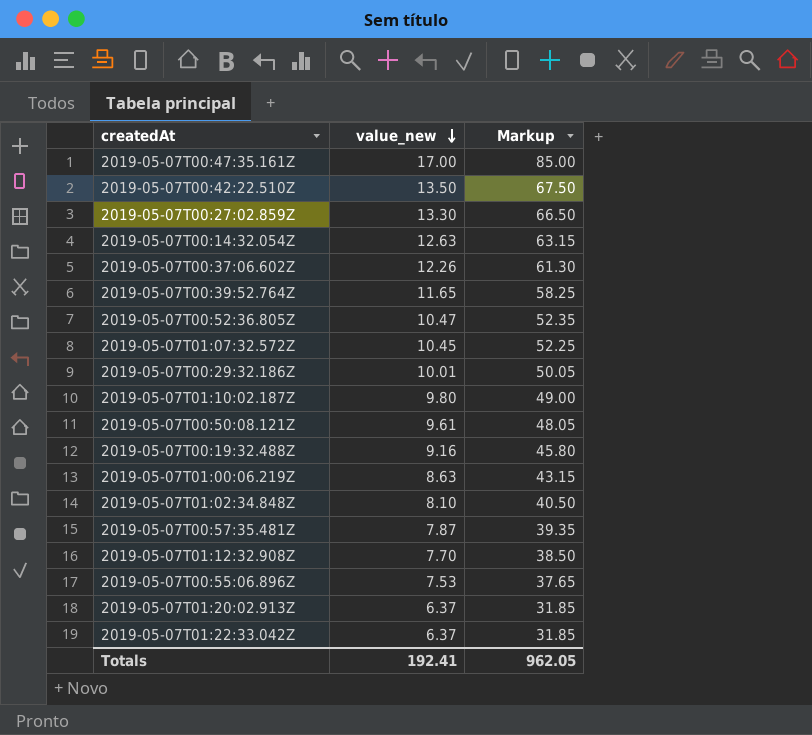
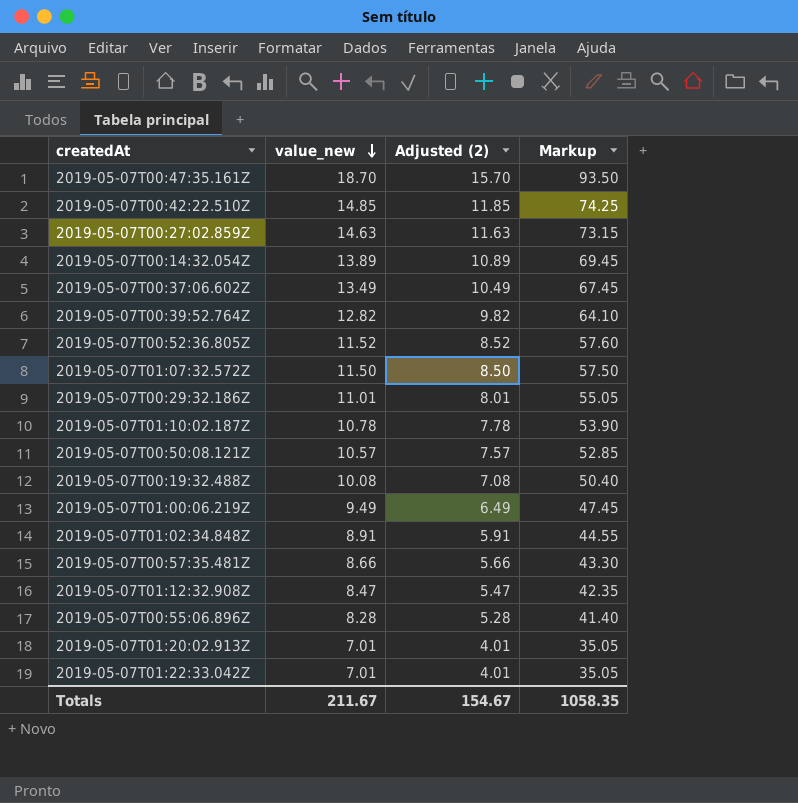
column Adjusted (2) | formula: none -> [value_new] - 3
2019-05-07T00:47:35.161Z | value_new: 17.00 -> 18.70
2019-05-07T00:47:35.161Z | Markup: 85.00 -> 93.50
2019-05-07T00:42:22.510Z | value_new: 13.50 -> 14.85
2019-05-07T00:42:22.510Z | Markup: 67.50 -> 74.25
2019-05-07T00:27:02.859Z | value_new: 13.30 -> 14.63
2019-05-07T00:27:02.859Z | Markup: 66.50 -> 73.15
2019-05-07T00:14:32.054Z | value_new: 12.63 -> 13.89
2019-05-07T00:14:32.054Z | Markup: 63.15 -> 69.45
2019-05-07T00:37:06.602Z | value_new: 12.26 -> 13.49
2019-05-07T00:37:06.602Z | Markup: 61.30 -> 67.45
2019-05-07T00:39:52.764Z | value_new: 11.65 -> 12.82
2019-05-07T00:39:52.764Z | Markup: 58.25 -> 64.10
2019-05-07T00:52:36.805Z | value_new: 10.47 -> 11.52
2019-05-07T00:52:36.805Z | Markup: 52.35 -> 57.60
2019-05-07T01:07:32.572Z | value_new: 10.45 -> 11.50
2019-05-07T01:07:32.572Z | Markup: 52.25 -> 57.50
2019-05-07T00:29:32.186Z | value_new: 10.01 -> 11.01
2019-05-07T00:29:32.186Z | Markup: 50.05 -> 55.05
2019-05-07T01:10:02.187Z | value_new: 9.80 -> 10.78
2019-05-07T01:10:02.187Z | Markup: 49.00 -> 53.90
2019-05-07T00:50:08.121Z | value_new: 9.61 -> 10.57
2019-05-07T00:50:08.121Z | Markup: 48.05 -> 52.85
2019-05-07T00:19:32.488Z | value_new: 9.16 -> 10.08
2019-05-07T00:19:32.488Z | Markup: 45.80 -> 50.40
2019-05-07T01:00:06.219Z | value_new: 8.63 -> 9.49
2019-05-07T01:00:06.219Z | Markup: 43.15 -> 47.45
2019-05-07T01:02:34.848Z | value_new: 8.10 -> 8.91
2019-05-07T01:02:34.848Z | Markup: 40.50 -> 44.55
2019-05-07T00:57:35.481Z | value_new: 7.87 -> 8.66
2019-05-07T00:57:35.481Z | Markup: 39.35 -> 43.30
2019-05-07T01:12:32.908Z | value_new: 7.70 -> 8.47
2019-05-07T01:12:32.908Z | Markup: 38.50 -> 42.35
2019-05-07T00:55:06.896Z | value_new: 7.53 -> 8.28
2019-05-07T00:55:06.896Z | Markup: 37.65 -> 41.40
2019-05-07T01:20:02.913Z | value_new: 6.37 -> 7.01
2019-05-07T01:20:02.913Z | Markup: 31.85 -> 35.05
2019-05-07T01:22:33.042Z | value_new: 6.37 -> 7.01
2019-05-07T01:22:33.042Z | Markup: 31.85 -> 35.05
Totals | value_new: 192.41 -> 211.67
Totals | Markup: 962.05 -> 1058.35

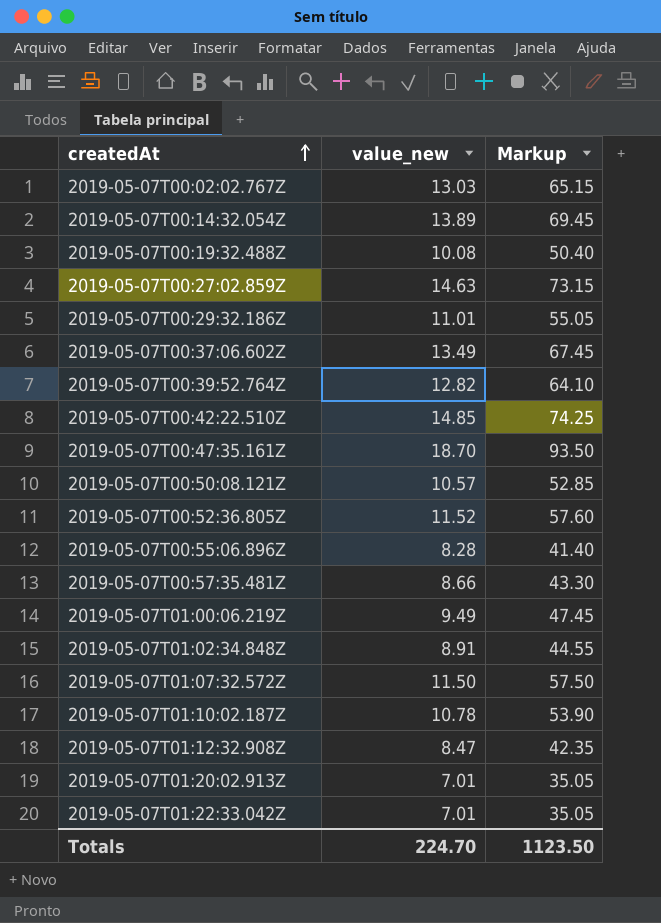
row order: value_new descending -> createdAt ascending
column Adjusted (2) | formula: [value_new] - 3 -> none
row 2019-05-07T00:02:02.767Z: none -> 13.03 | 65.15
Totals | value_new: 211.67 -> 224.70
Totals | Markup: 1058.35 -> 1123.50

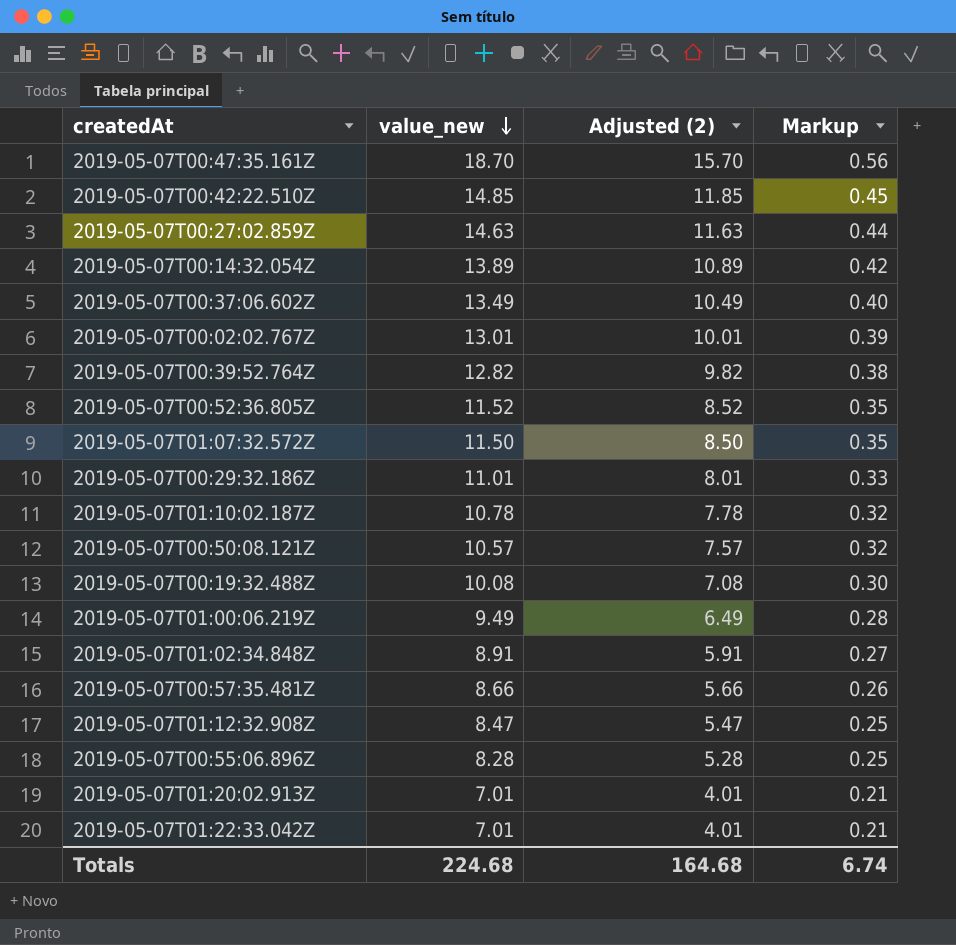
row order: createdAt ascending -> value_new descending
column Adjusted (2) | formula: none -> [value_new] - 3
column Markup | formula: [value_new] * 5 -> [value_new] * 0.03
2019-05-07T00:02:02.767Z | value_new: 13.03 -> 13.01
Totals | value_new: 224.70 -> 224.68
Totals | Markup: 1123.50 -> 6.74

